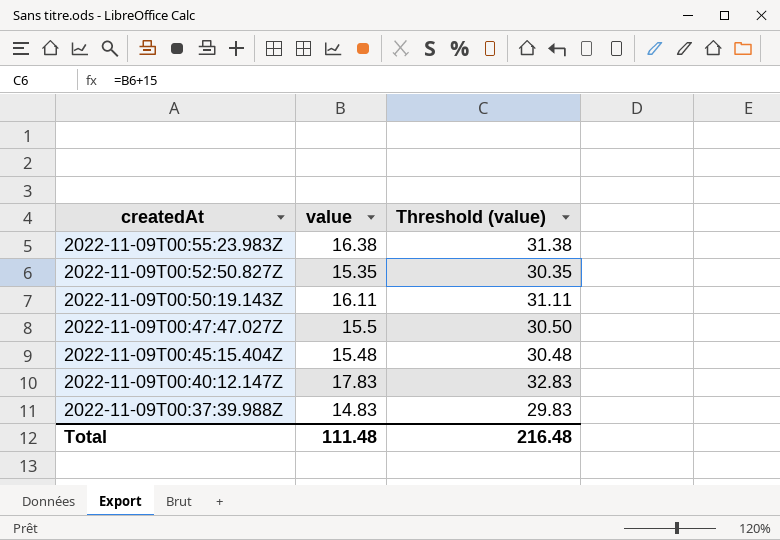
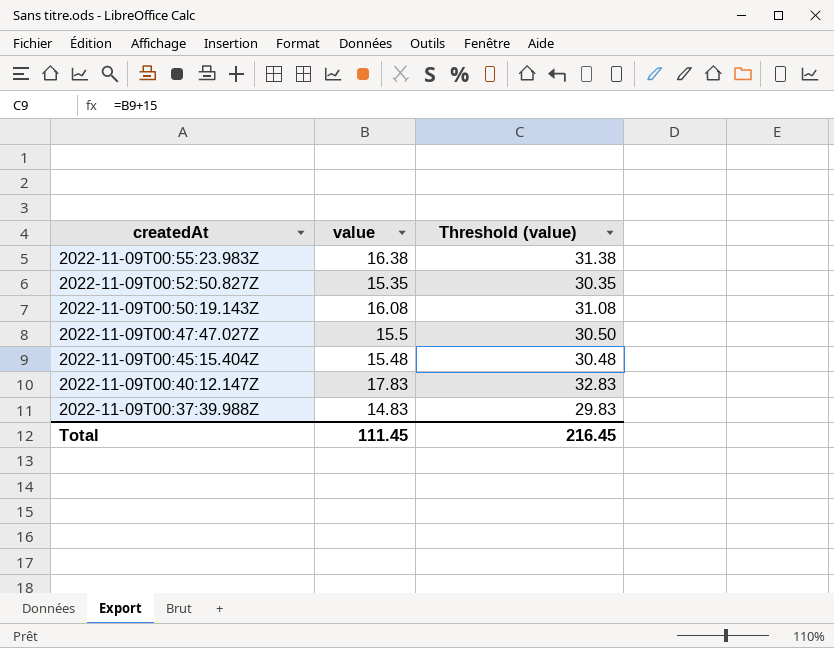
2022-11-09T00:50:19.143Z | value: 16.11 -> 16.08
2022-11-09T00:50:19.143Z | Threshold (value): 31.11 -> 31.08
Total | value: 111.48 -> 111.45
Total | Threshold (value): 216.48 -> 216.45

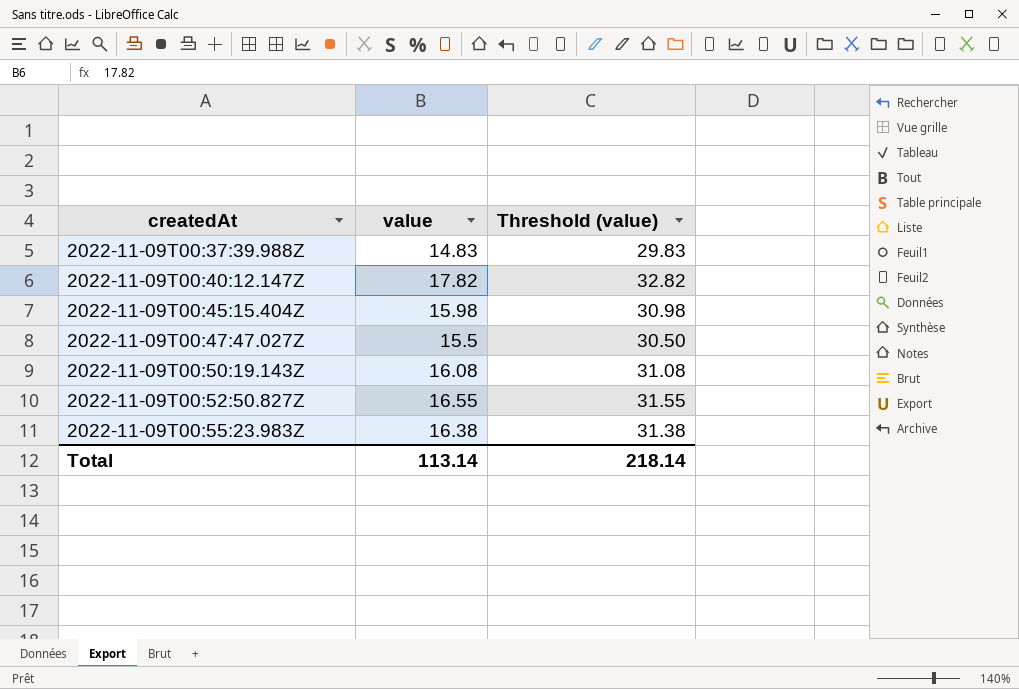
row order: createdAt descending -> createdAt ascending
2022-11-09T00:40:12.147Z | value: 17.83 -> 17.82
2022-11-09T00:40:12.147Z | Threshold (value): 32.83 -> 32.82
2022-11-09T00:45:15.404Z | value: 15.48 -> 15.98
2022-11-09T00:45:15.404Z | Threshold (value): 30.48 -> 30.98
2022-11-09T00:52:50.827Z | value: 15.35 -> 16.55
2022-11-09T00:52:50.827Z | Threshold (value): 30.35 -> 31.55
Total | value: 111.45 -> 113.14
Total | Threshold (value): 216.45 -> 218.14

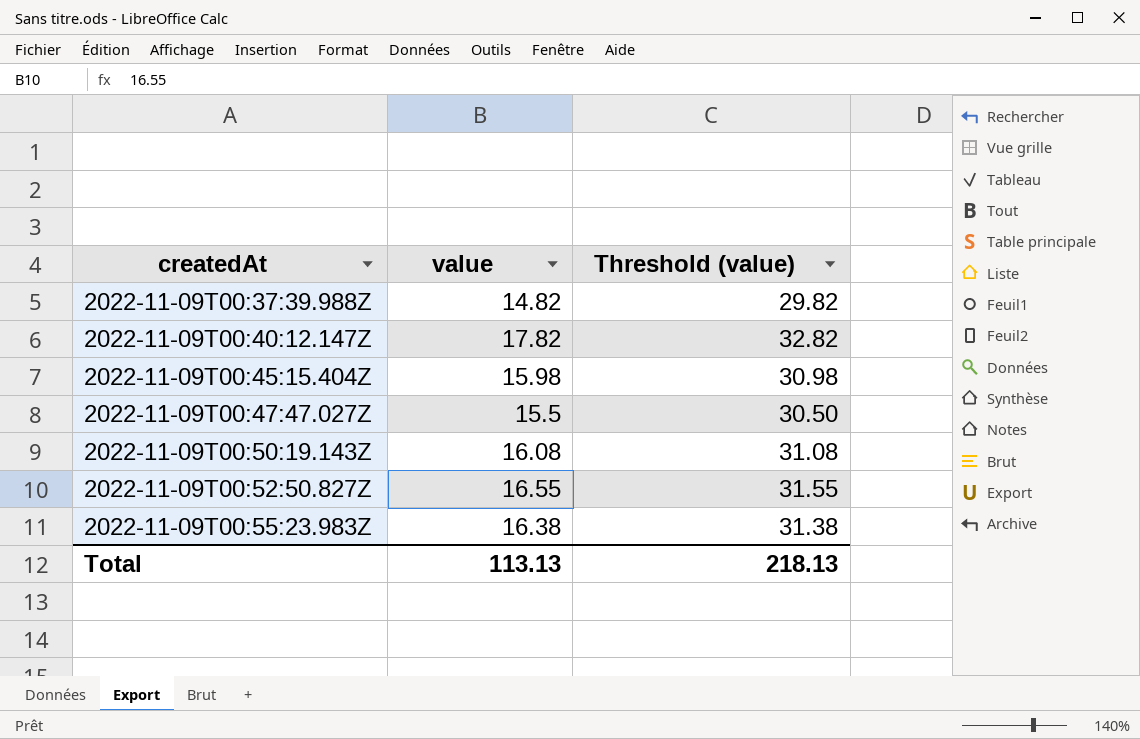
2022-11-09T00:37:39.988Z | value: 14.83 -> 14.82
2022-11-09T00:37:39.988Z | Threshold (value): 29.83 -> 29.82
Total | value: 113.14 -> 113.13
Total | Threshold (value): 218.14 -> 218.13

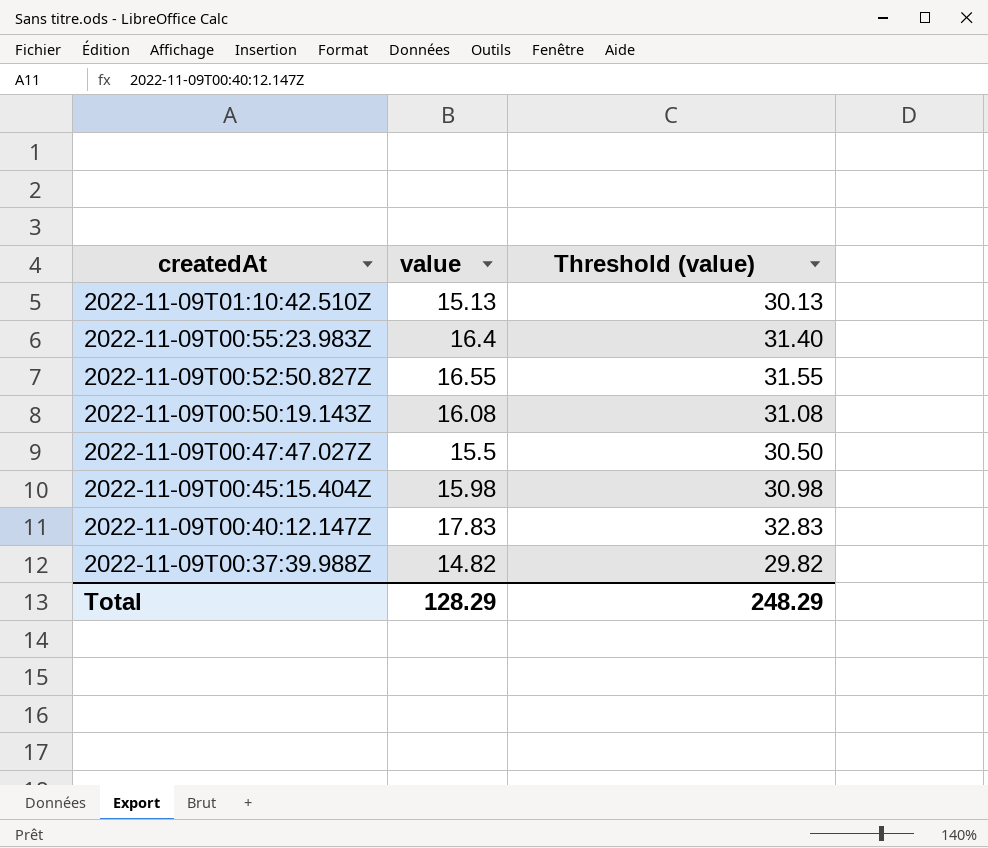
row order: createdAt ascending -> createdAt descending
row 2022-11-09T01:10:42.510Z: none -> 15.13 | 30.13
2022-11-09T00:55:23.983Z | value: 16.38 -> 16.4
2022-11-09T00:55:23.983Z | Threshold (value): 31.38 -> 31.40
2022-11-09T00:40:12.147Z | value: 17.82 -> 17.83
2022-11-09T00:40:12.147Z | Threshold (value): 32.82 -> 32.83
Total | value: 113.13 -> 128.29
Total | Threshold (value): 218.13 -> 248.29

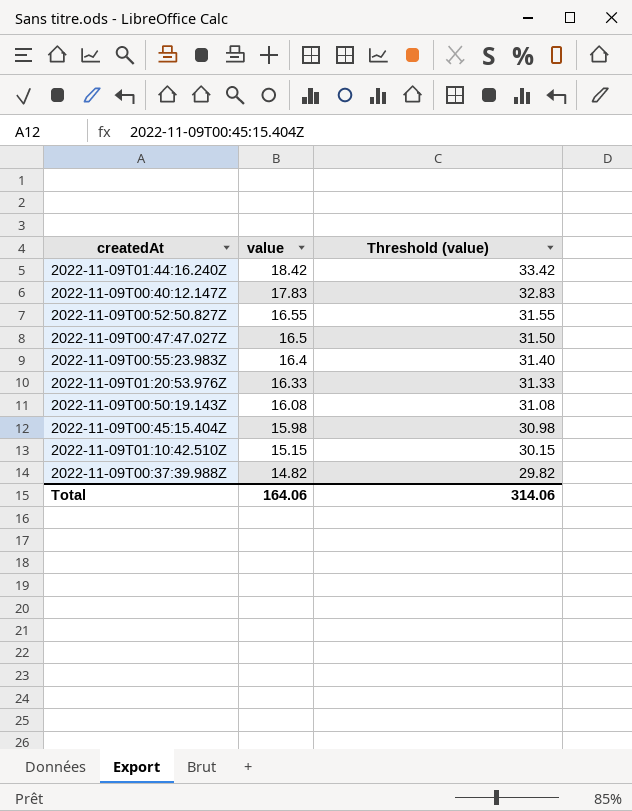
row order: createdAt descending -> value descending
row 2022-11-09T01:44:16.240Z: none -> 18.42 | 33.42
2022-11-09T00:47:47.027Z | value: 15.5 -> 16.5
2022-11-09T00:47:47.027Z | Threshold (value): 30.50 -> 31.50
row 2022-11-09T01:20:53.976Z: none -> 16.33 | 31.33
2022-11-09T01:10:42.510Z | value: 15.13 -> 15.15
2022-11-09T01:10:42.510Z | Threshold (value): 30.13 -> 30.15
Total | value: 128.29 -> 164.06
Total | Threshold (value): 248.29 -> 314.06

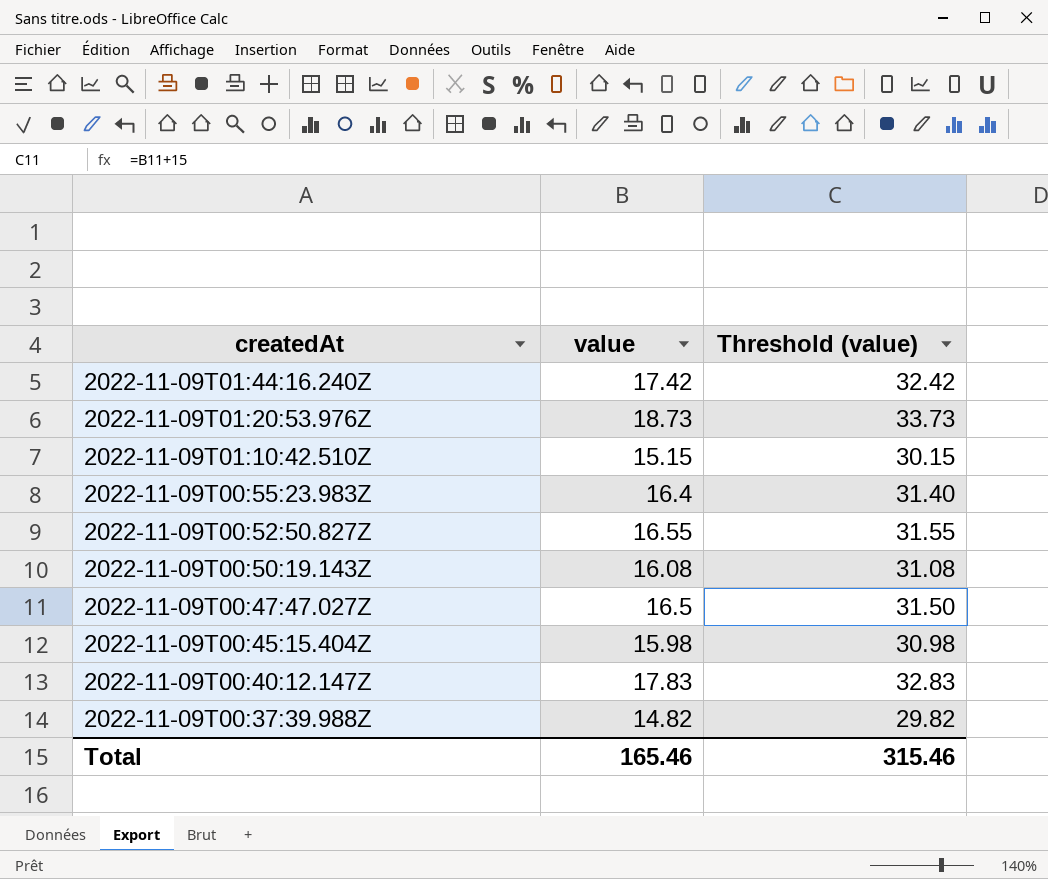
row order: value descending -> createdAt descending
2022-11-09T01:44:16.240Z | value: 18.42 -> 17.42
2022-11-09T01:44:16.240Z | Threshold (value): 33.42 -> 32.42
2022-11-09T01:20:53.976Z | value: 16.33 -> 18.73
2022-11-09T01:20:53.976Z | Threshold (value): 31.33 -> 33.73
Total | value: 164.06 -> 165.46
Total | Threshold (value): 314.06 -> 315.46

